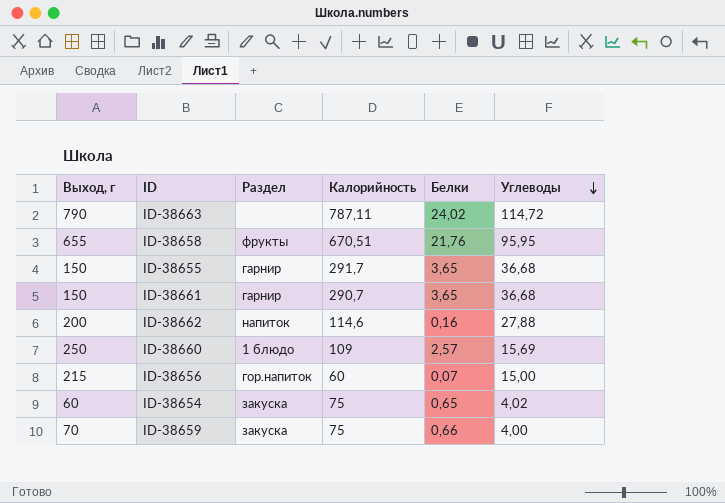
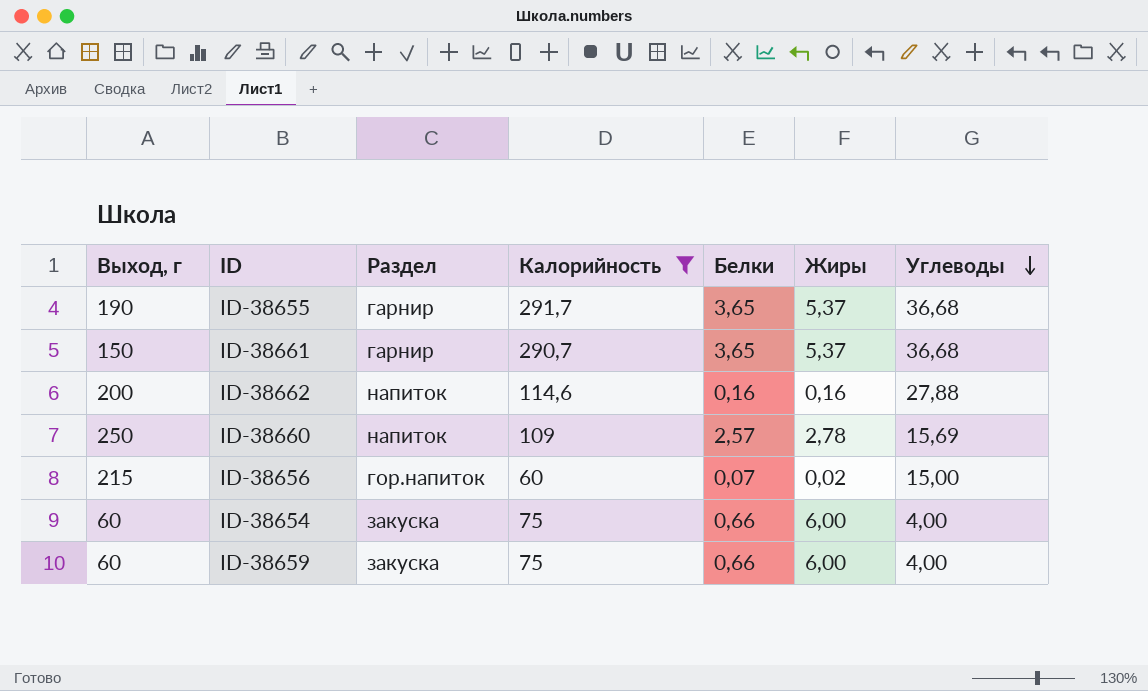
filter: none -> Калорийность <= 291,7
column Жиры | position: none -> 6
ID-38655 | Выход, г: 150 -> 190
ID-38660 | Раздел: 1 блюдо -> напиток
ID-38654 | Белки: 0,65 -> 0,66
ID-38654 | Углеводы: 4,02 -> 4,00
ID-38659 | Выход, г: 70 -> 60

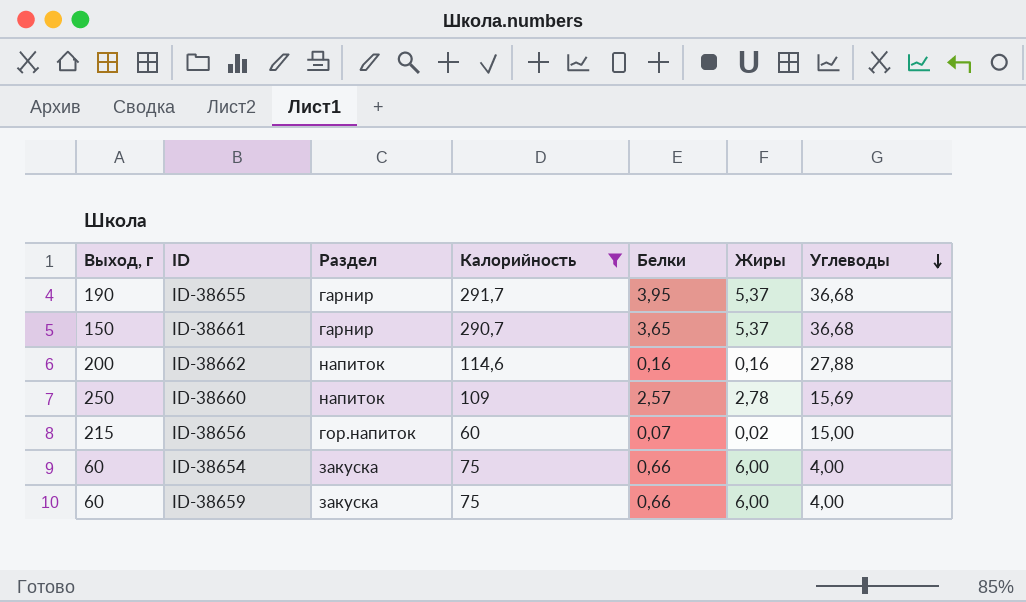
ID-38655 | Белки: 3,65 -> 3,95

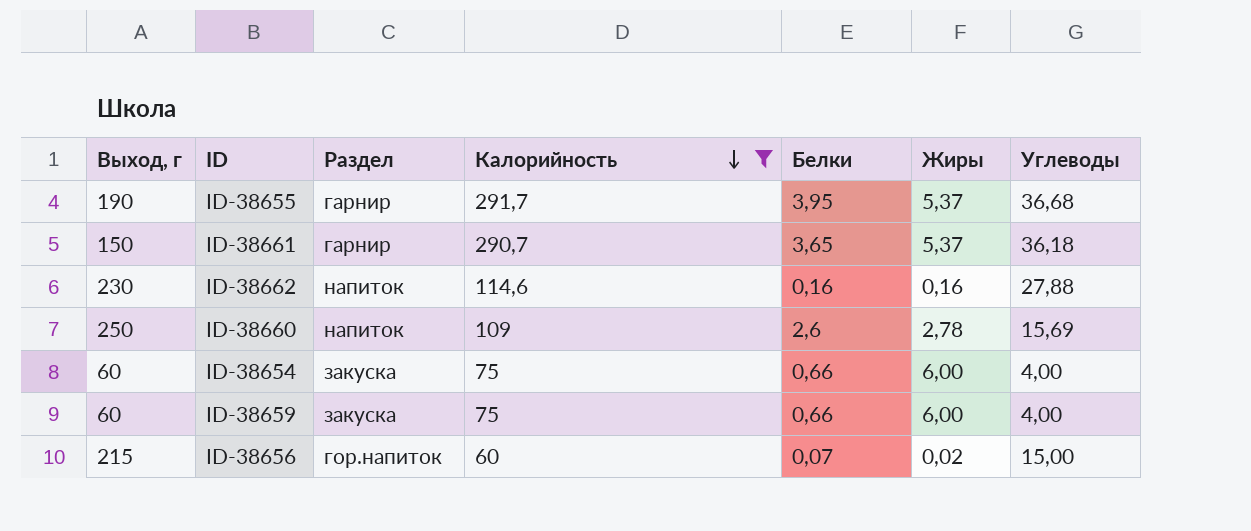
row order: Углеводы descending -> Калорийность descending
ID-38661 | Углеводы: 36,68 -> 36,18
ID-38662 | Выход, г: 200 -> 230
ID-38660 | Белки: 2,57 -> 2,6

